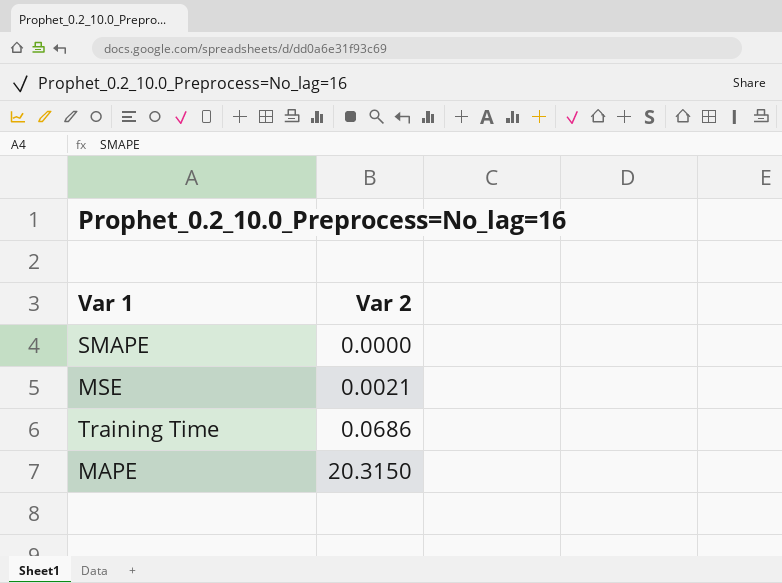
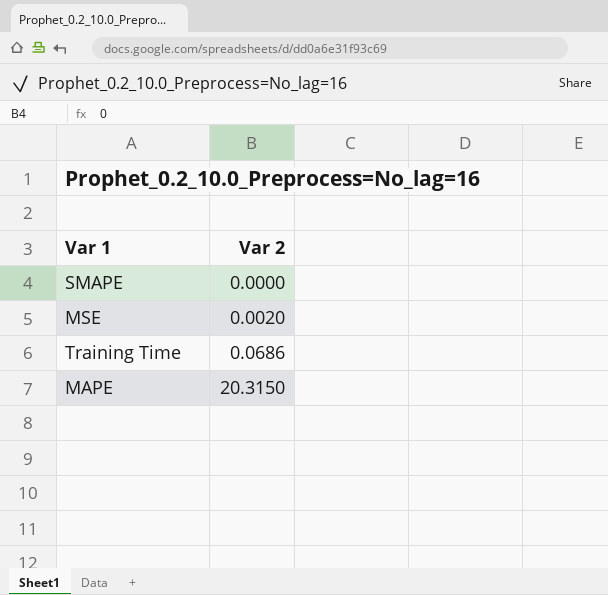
MSE | Var 2: 0.0021 -> 0.0020

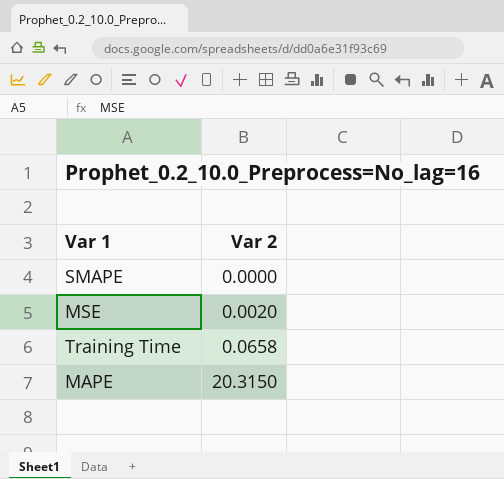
Training Time | Var 2: 0.0686 -> 0.0658

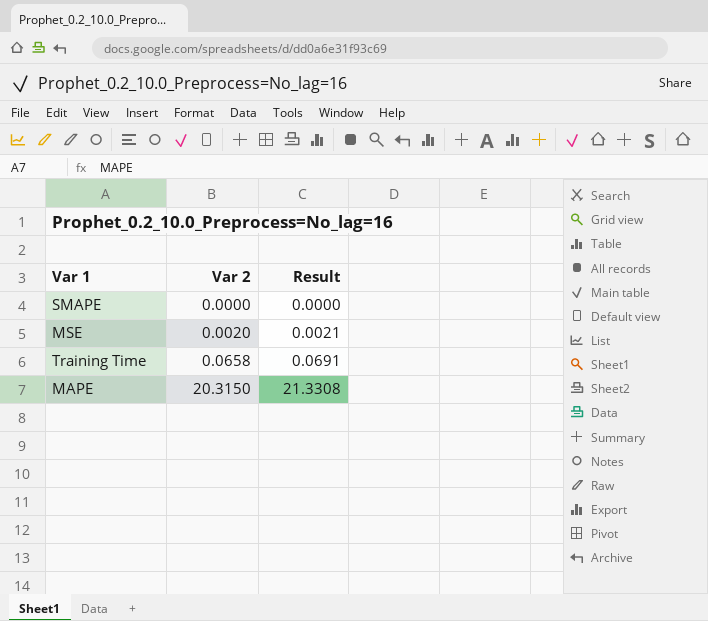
column Result | formula: none -> [Var 2] * 1.05

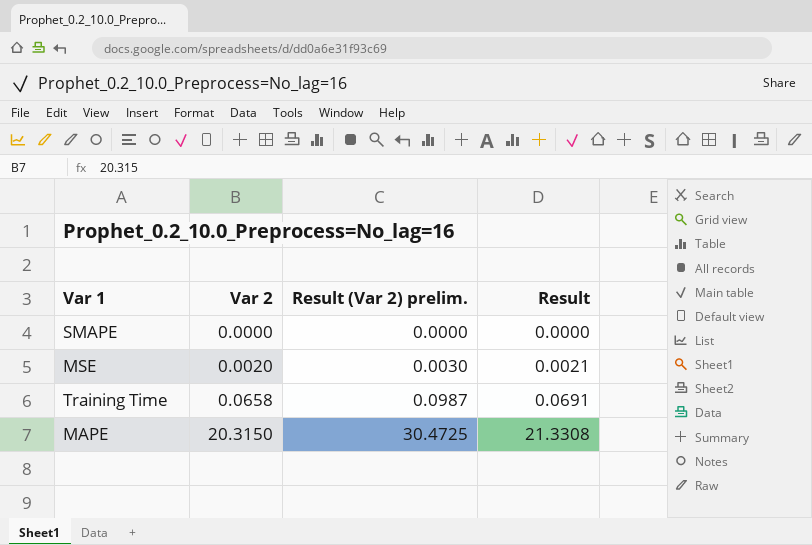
column Result (Var 2) prelim. | formula: none -> [Var 2] * 1.5

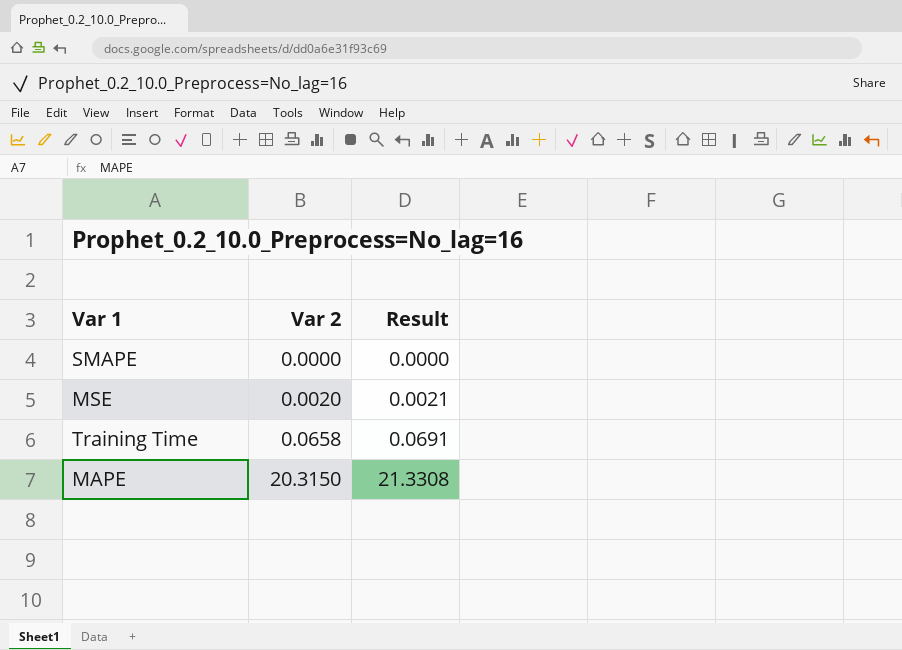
column Result (Var 2) prelim. | formula: [Var 2] * 1.5 -> none

